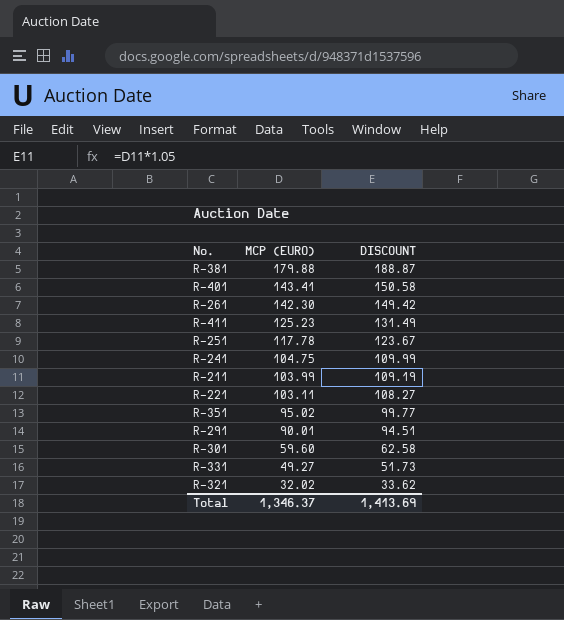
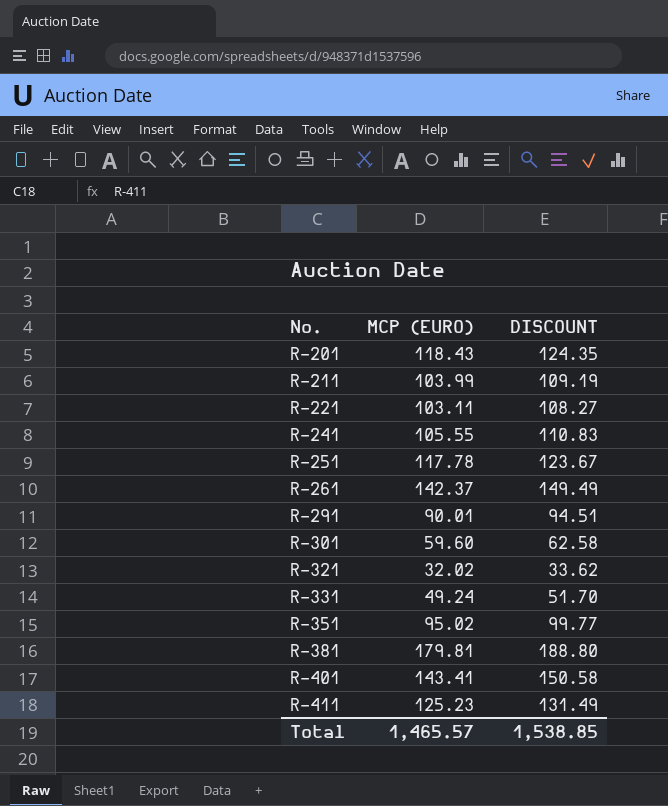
row order: MCP (EURO) descending -> No. ascending
row R-201: none -> 118.43 | 124.35
R-241 | MCP (EURO): 104.75 -> 105.55
R-241 | DISCOUNT: 109.99 -> 110.83
R-261 | MCP (EURO): 142.30 -> 142.37
R-261 | DISCOUNT: 149.42 -> 149.49
R-331 | MCP (EURO): 49.27 -> 49.24
R-331 | DISCOUNT: 51.73 -> 51.70
R-381 | MCP (EURO): 179.88 -> 179.81
R-381 | DISCOUNT: 188.87 -> 188.80
Total | MCP (EURO): 1,346.37 -> 1,465.57
Total | DISCOUNT: 1,413.69 -> 1,538.85

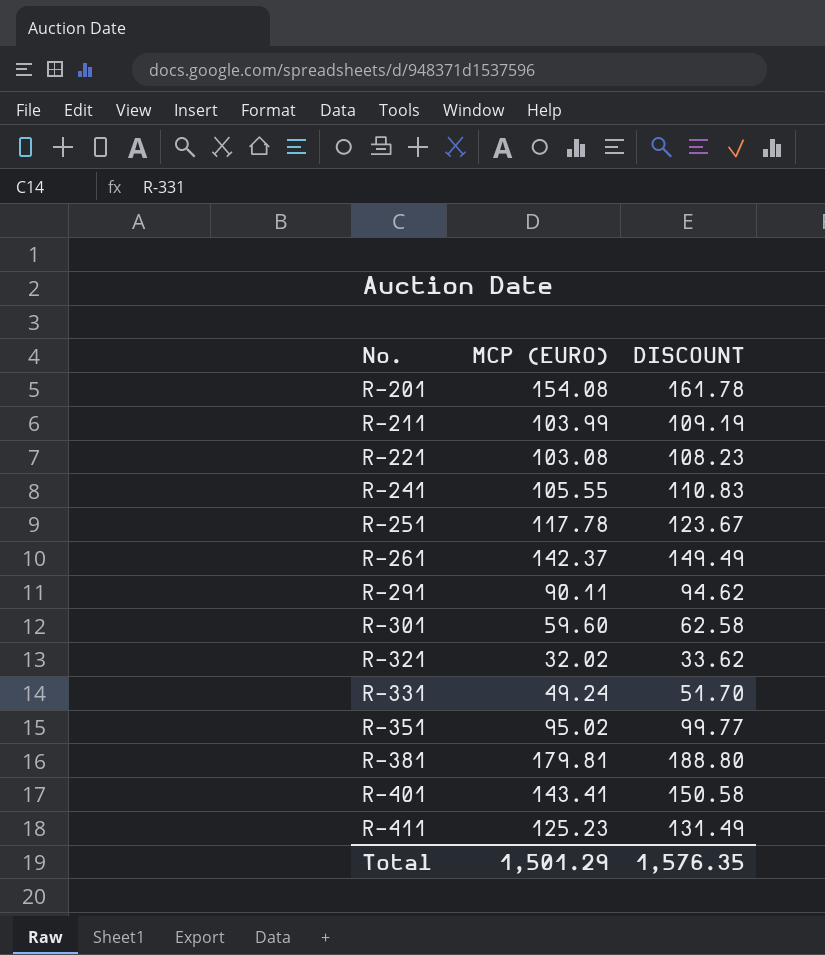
R-201 | MCP (EURO): 118.43 -> 154.08
R-201 | DISCOUNT: 124.35 -> 161.78
R-221 | MCP (EURO): 103.11 -> 103.08
R-221 | DISCOUNT: 108.27 -> 108.23
R-291 | MCP (EURO): 90.01 -> 90.11
R-291 | DISCOUNT: 94.51 -> 94.62
Total | MCP (EURO): 1,465.57 -> 1,501.29
Total | DISCOUNT: 1,538.85 -> 1,576.35

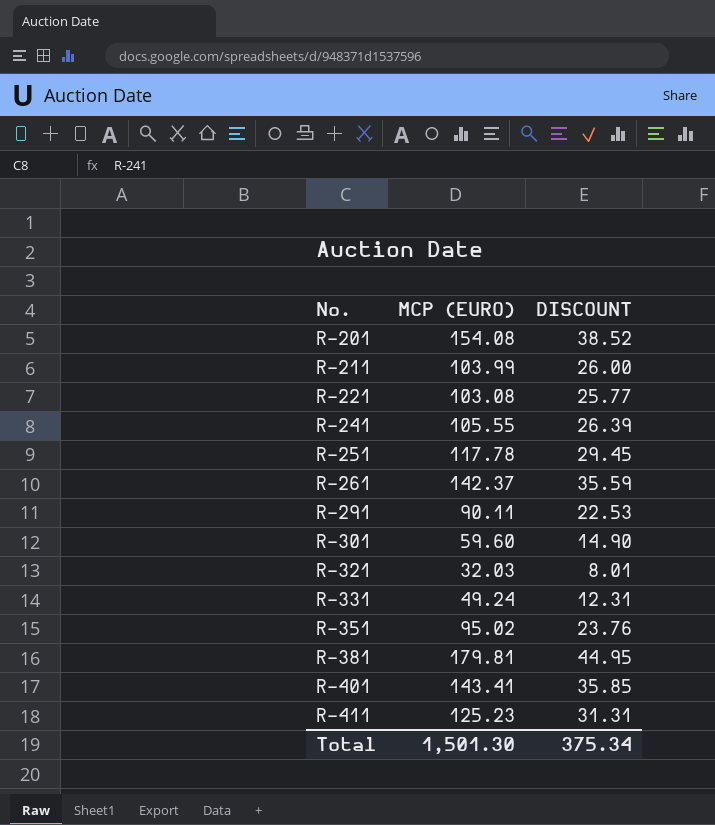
column DISCOUNT | formula: [MCP (EURO)] * 1.05 -> [MCP (EURO)] * 0.25
R-321 | MCP (EURO): 32.02 -> 32.03
Total | MCP (EURO): 1,501.29 -> 1,501.30
Total | DISCOUNT: 1,576.35 -> 375.34

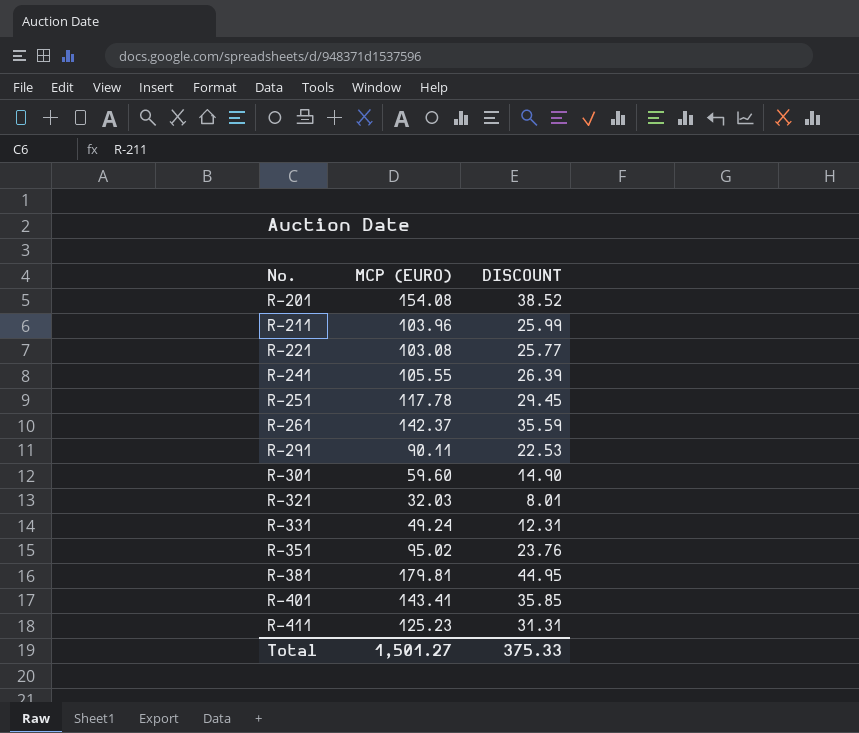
R-211 | MCP (EURO): 103.99 -> 103.96
R-211 | DISCOUNT: 26.00 -> 25.99
Total | MCP (EURO): 1,501.30 -> 1,501.27
Total | DISCOUNT: 375.34 -> 375.33

